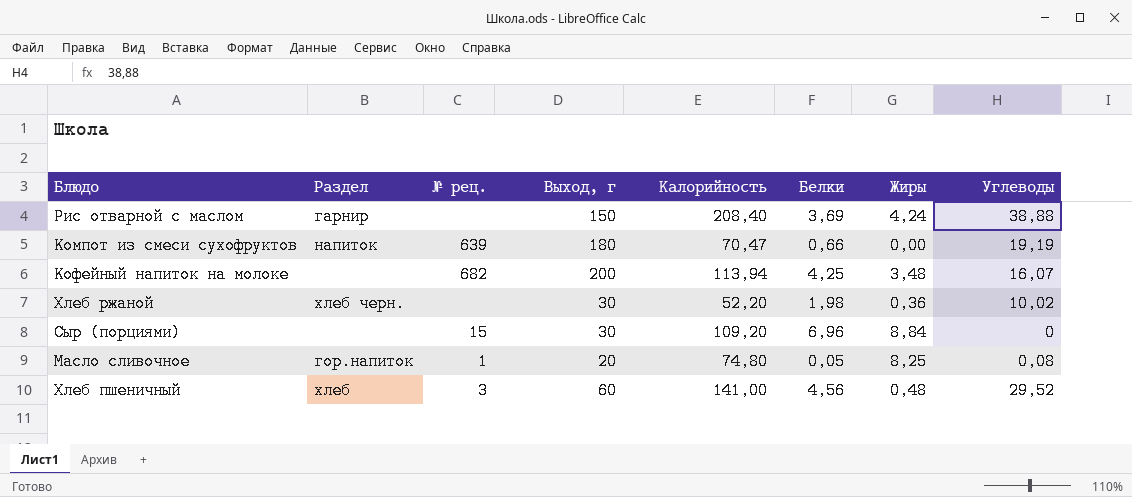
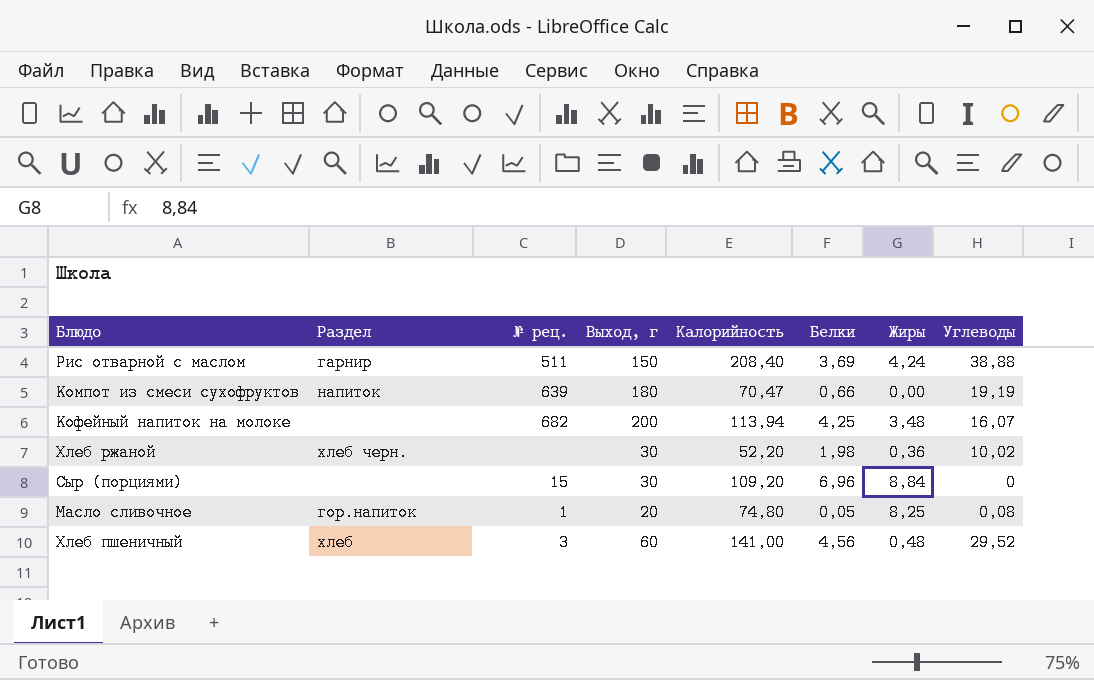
Рис отварной с маслом | № рец.: none -> 511

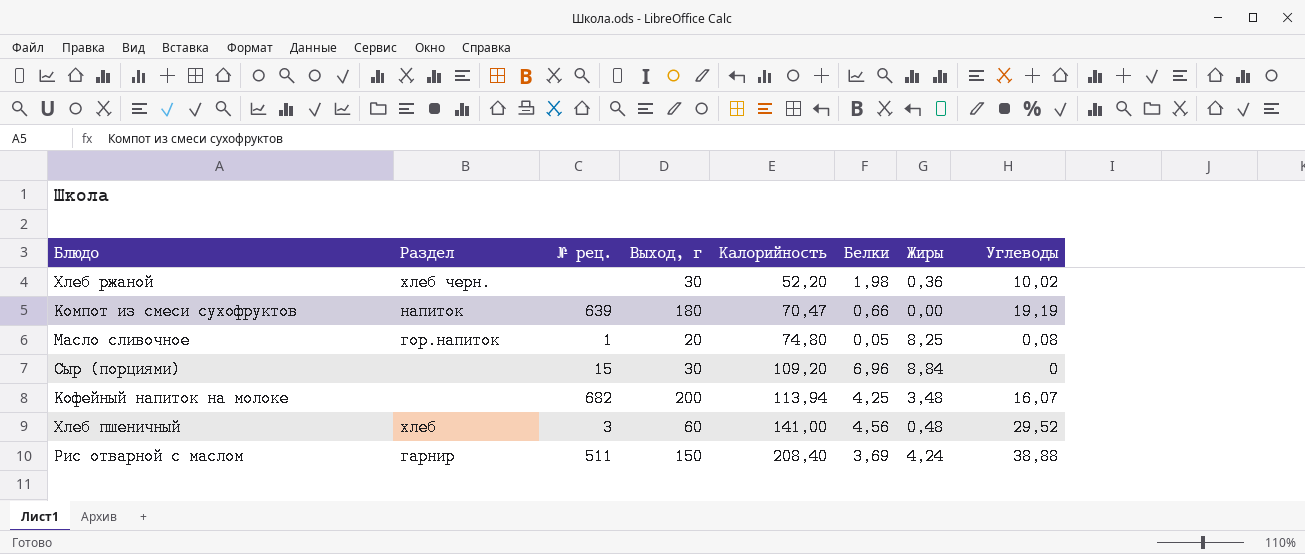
row order: none -> Калорийность ascending

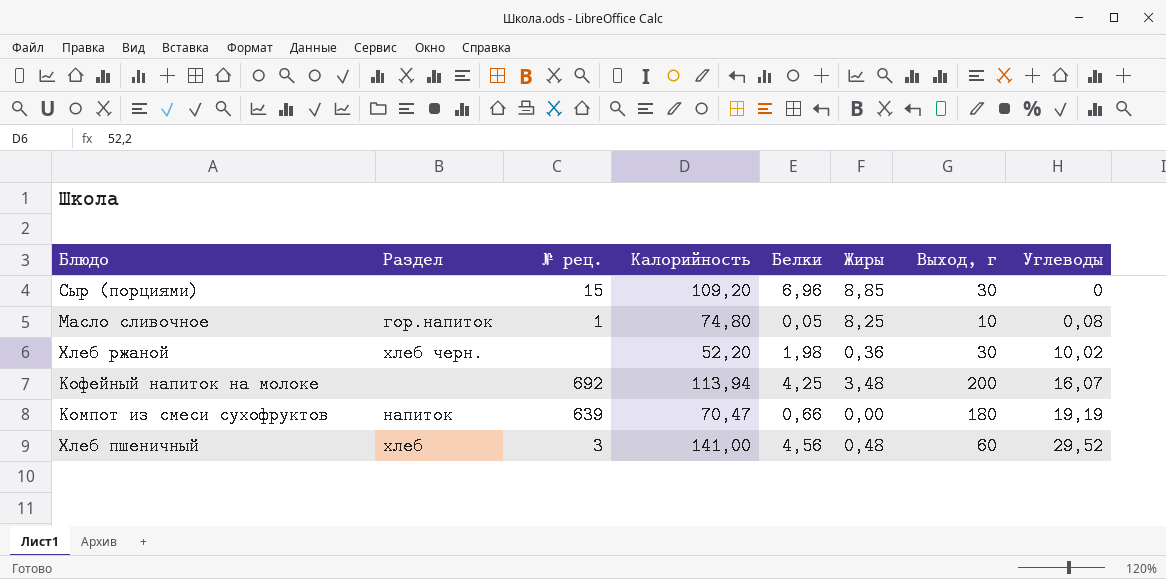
row order: Калорийность ascending -> Углеводы ascending
column Выход, г | position: 4 -> 7
row Рис отварной с маслом: гарнир | 511 | 150 | 208,40 | 3,69 | 4,24 | 38,88 -> none
Сыр (порциями) | Жиры: 8,84 -> 8,85
Масло сливочное | Выход, г: 20 -> 10
Кофейный напиток на молоке | № рец.: 682 -> 692

